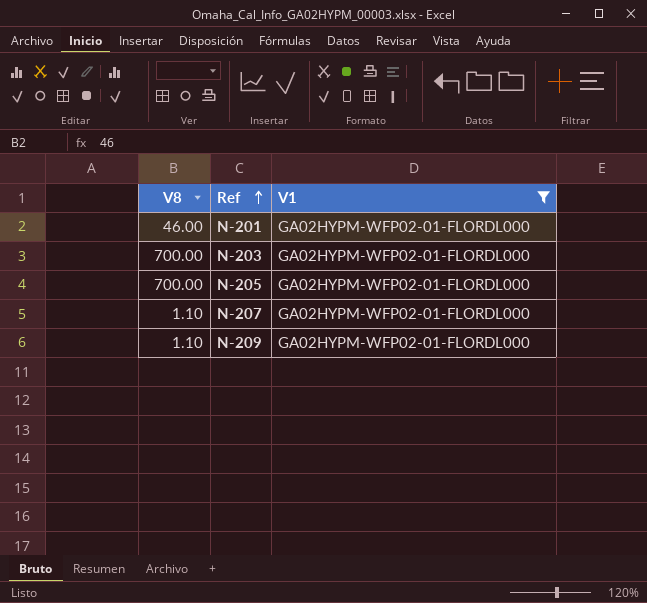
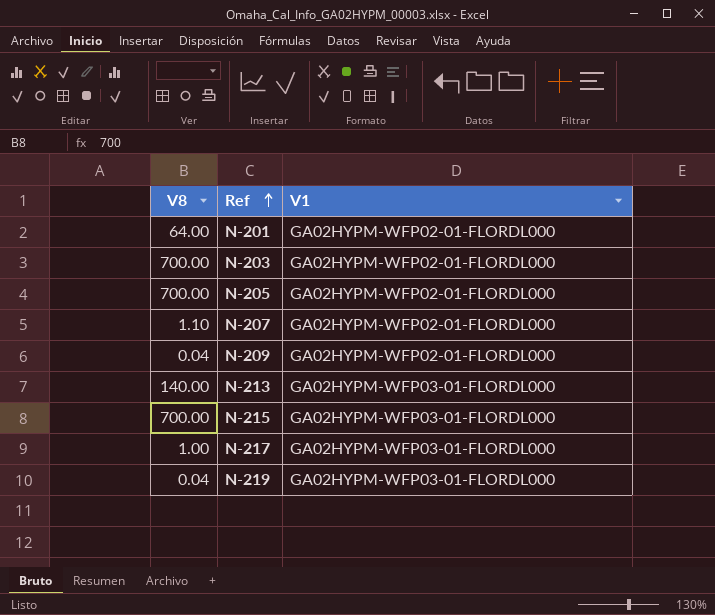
filter: V1 = GA02HYPM-WFP02-01-FLORDL000 -> none
N-201 | V8: 46.00 -> 64.00
N-209 | V8: 1.10 -> 0.04

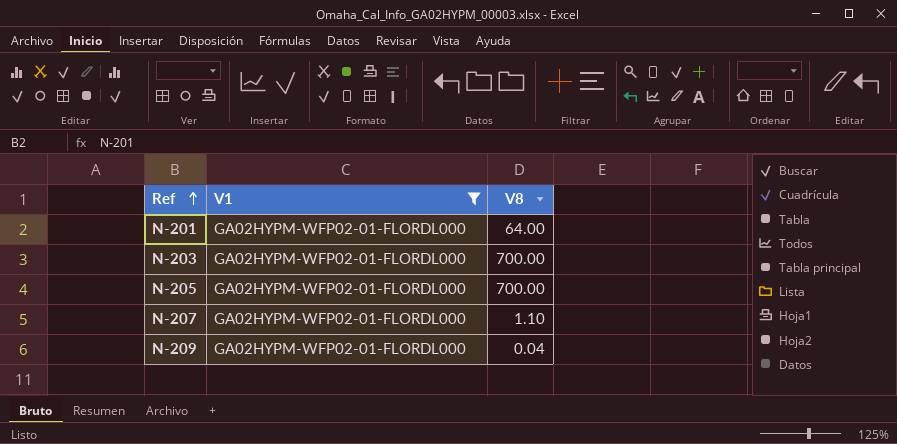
filter: none -> V1 = GA02HYPM-WFP02-01-FLORDL000
column V8 | position: 1 -> 3

